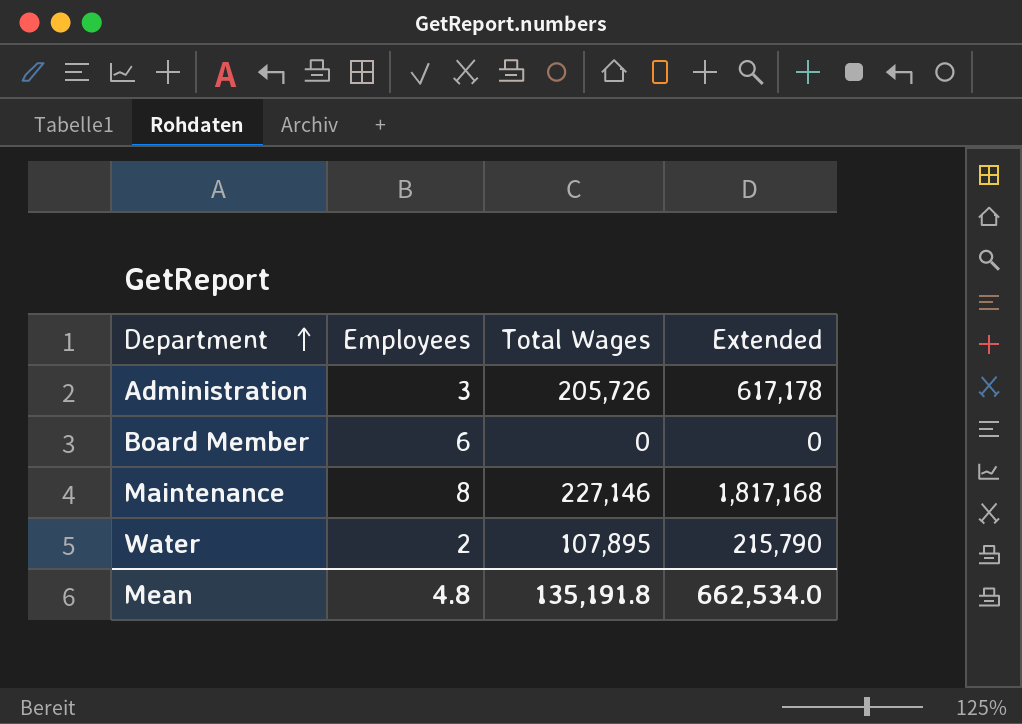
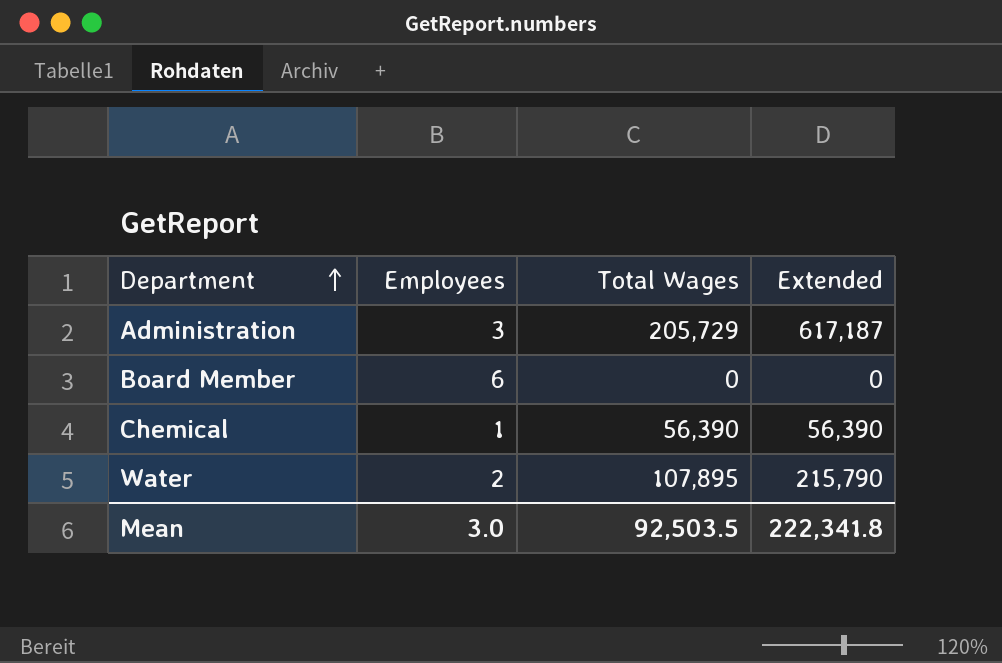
row Maintenance: 8 | 227,146 | 1,817,168 -> none
Administration | Total Wages: 205,726 -> 205,729
Administration | Extended: 617,178 -> 617,187
row Chemical: none -> 1 | 56,390 | 56,390
Mean | Employees: 4.8 -> 3.0
Mean | Total Wages: 135,191.8 -> 92,503.5
Mean | Extended: 662,534.0 -> 222,341.8

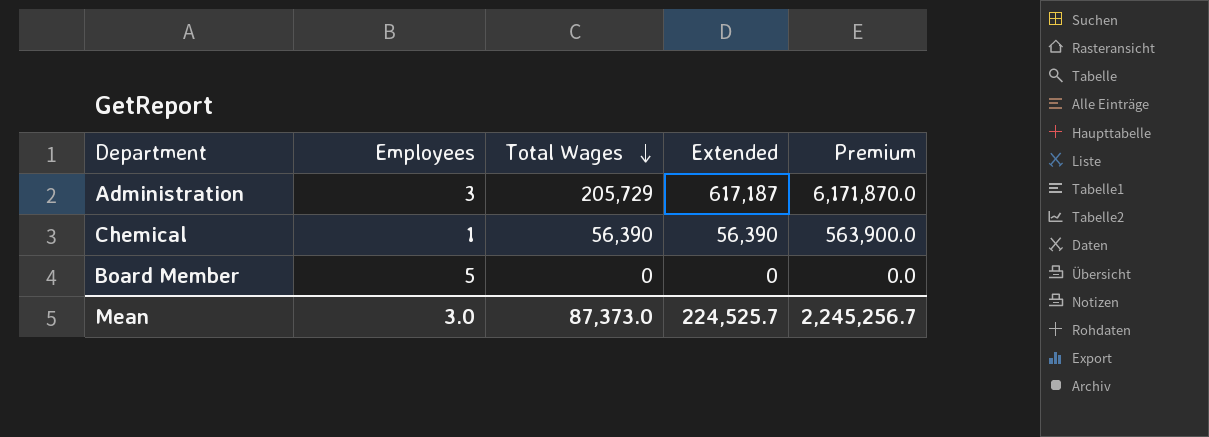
row order: Department ascending -> Total Wages descending
column Premium | formula: none -> [Extended] * 10
row Water: 2 | 107,895 | 215,790 -> none
Board Member | Employees: 6 -> 5
Mean | Total Wages: 92,503.5 -> 87,373.0
Mean | Extended: 222,341.8 -> 224,525.7

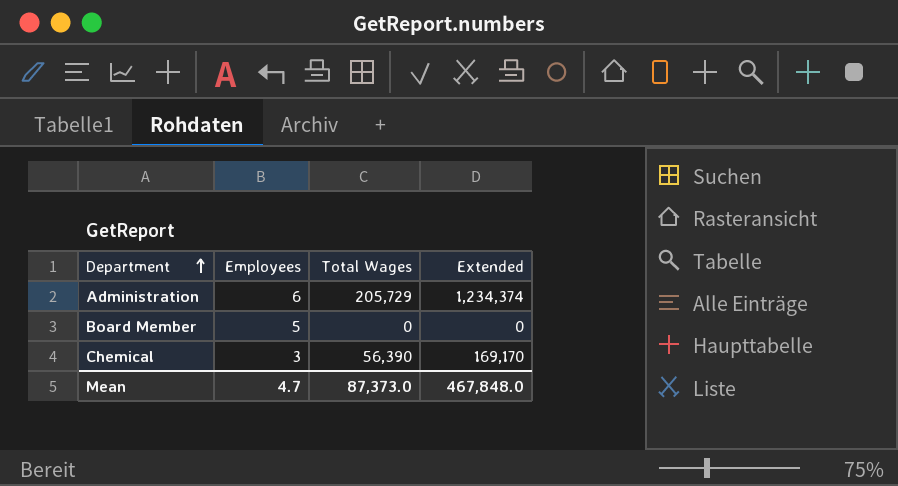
row order: Total Wages descending -> Department ascending
column Premium | formula: [Extended] * 10 -> none
Administration | Employees: 3 -> 6
Administration | Extended: 617,187 -> 1,234,374
Chemical | Employees: 1 -> 3
Chemical | Extended: 56,390 -> 169,170
Mean | Employees: 3.0 -> 4.7
Mean | Extended: 224,525.7 -> 467,848.0

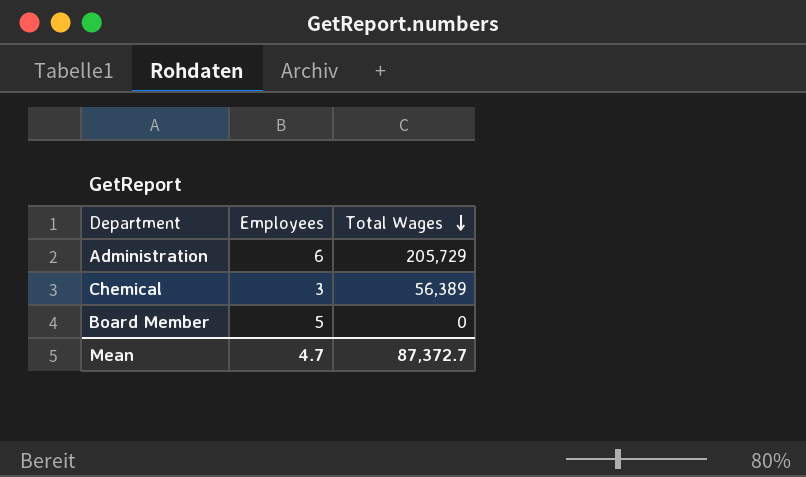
row order: Department ascending -> Total Wages descending
column Extended | formula: [Employees] * [Total Wages] -> none
Chemical | Total Wages: 56,390 -> 56,389
Mean | Total Wages: 87,373.0 -> 87,372.7

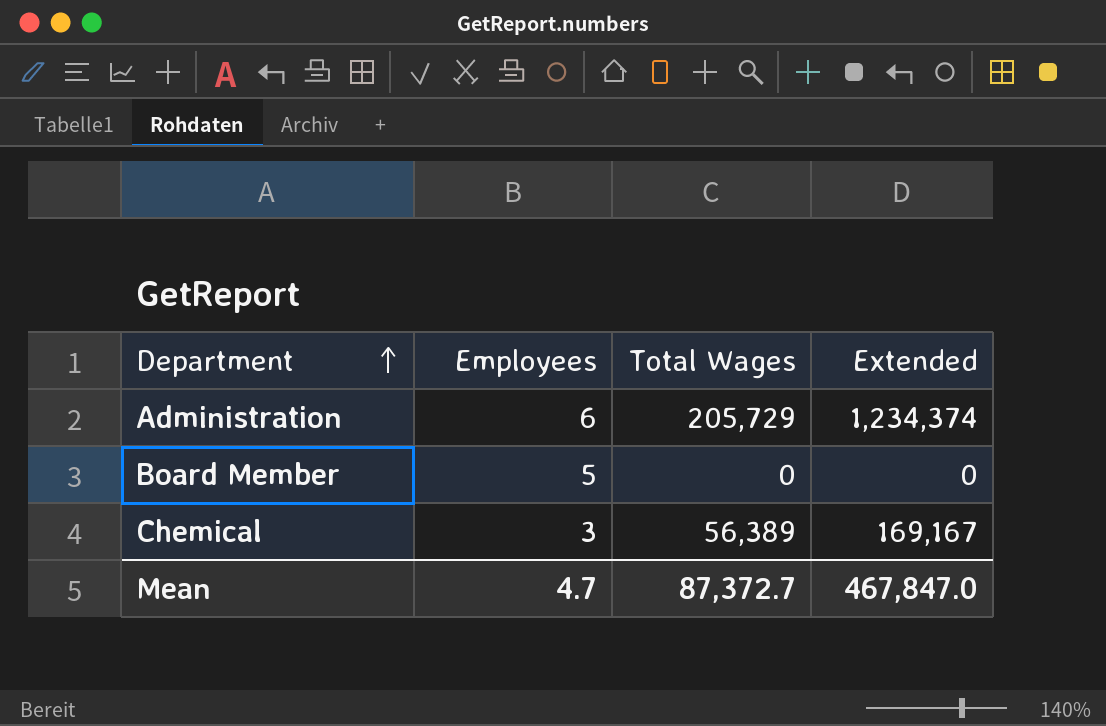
row order: Total Wages descending -> Department ascending
column Extended | formula: none -> [Employees] * [Total Wages]

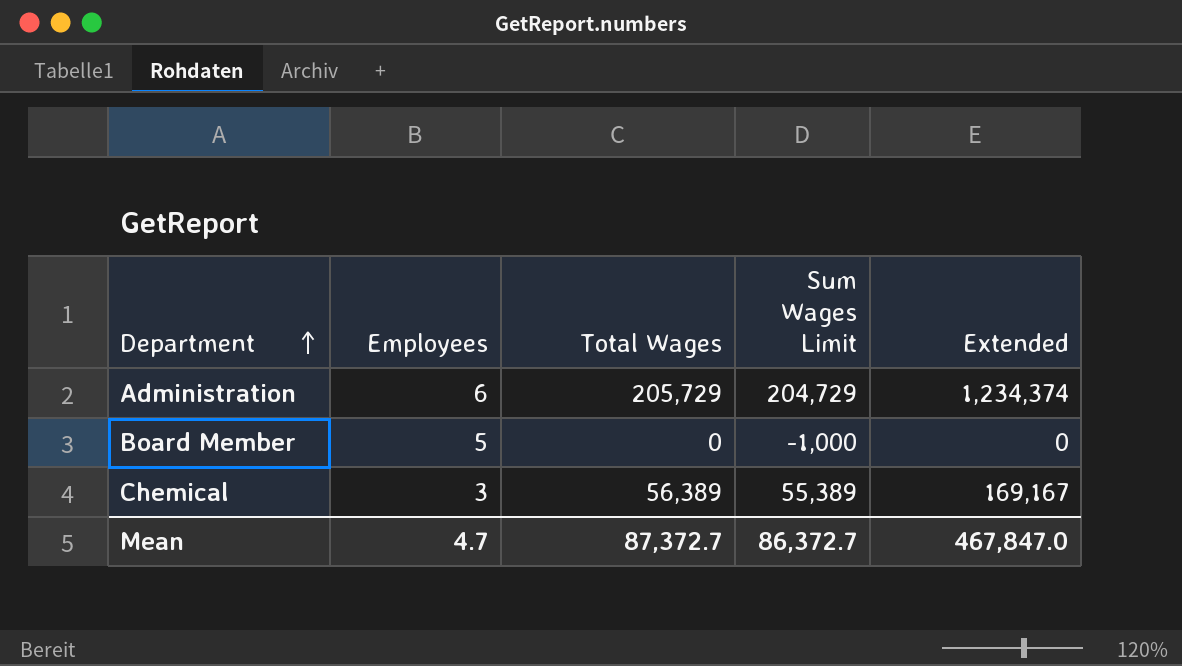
column Sum Wages Limit | formula: none -> [Total Wages] - 1000

